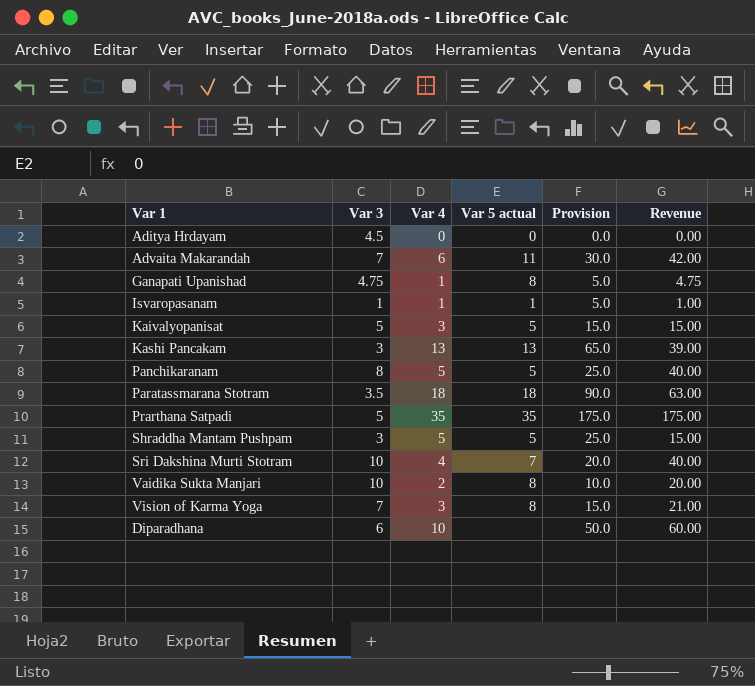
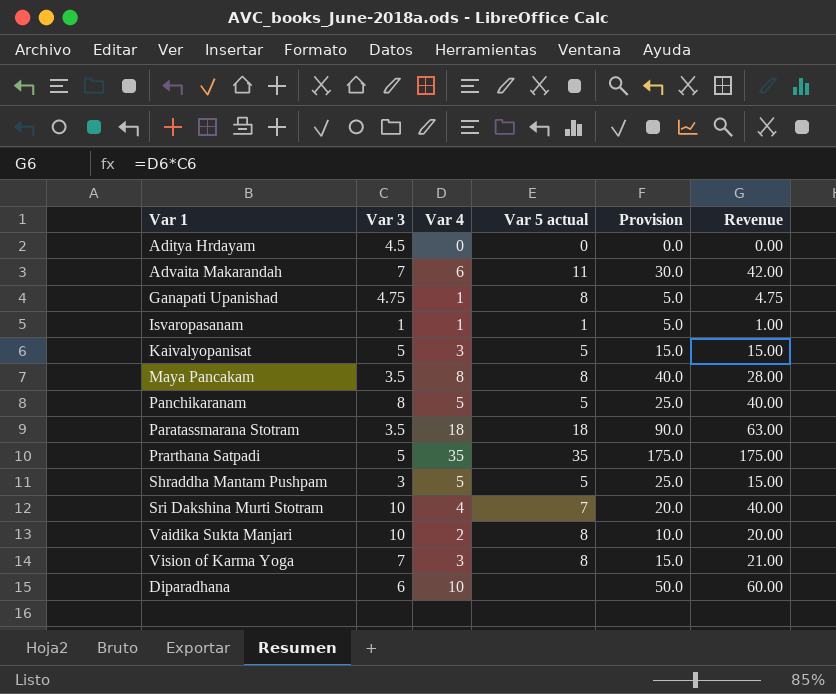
row Kashi Pancakam: 3 | 13 | 13 | 65.0 | 39.00 -> none
row Maya Pancakam: none -> 3.5 | 8 | 8 | 40.0 | 28.00

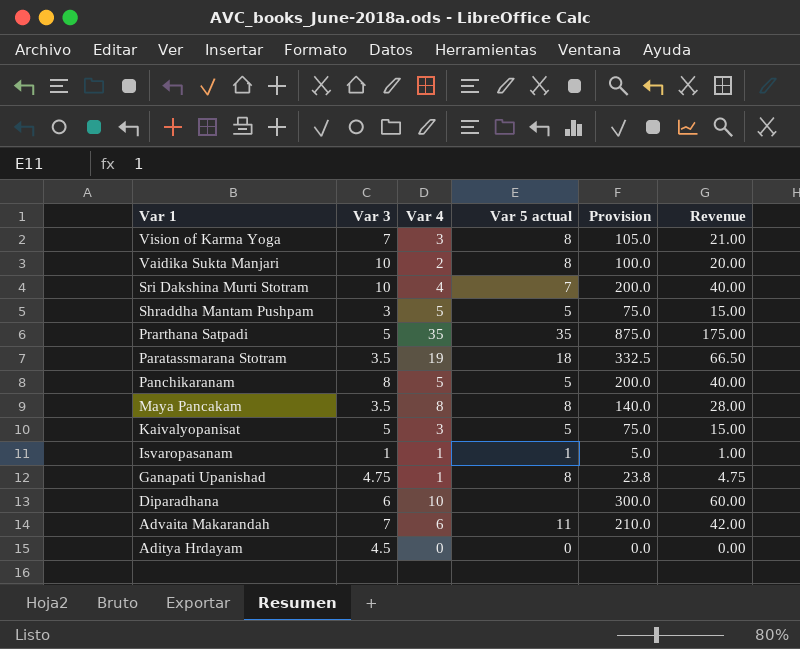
row order: none -> Var 1 descending
column Provision | formula: [Var 4] * 5 -> [Revenue] * 5
Paratassmarana Stotram | Var 4: 18 -> 19
Paratassmarana Stotram | Revenue: 63.00 -> 66.50

